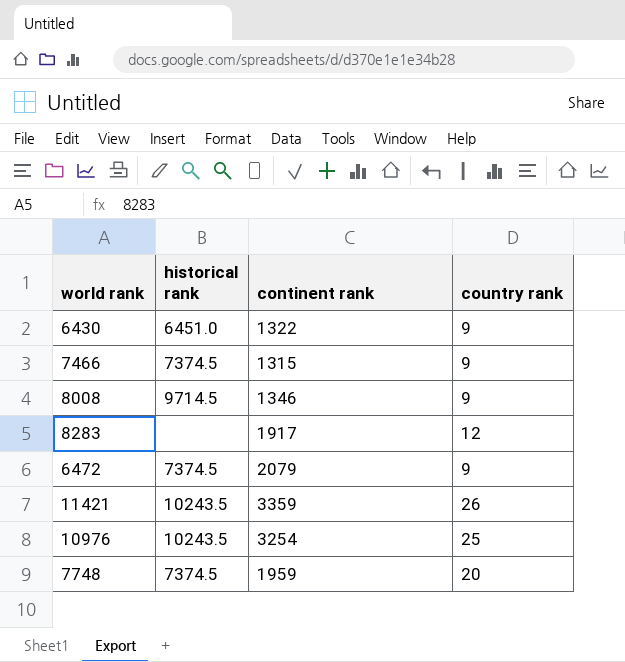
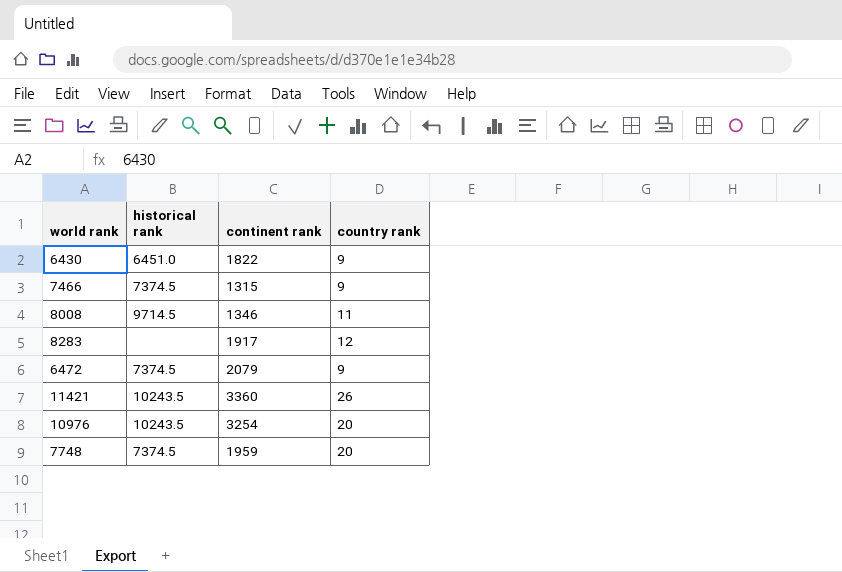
6430 | continent rank: 1322 -> 1822
8008 | country rank: 9 -> 11
11421 | continent rank: 3359 -> 3360
10976 | country rank: 25 -> 20

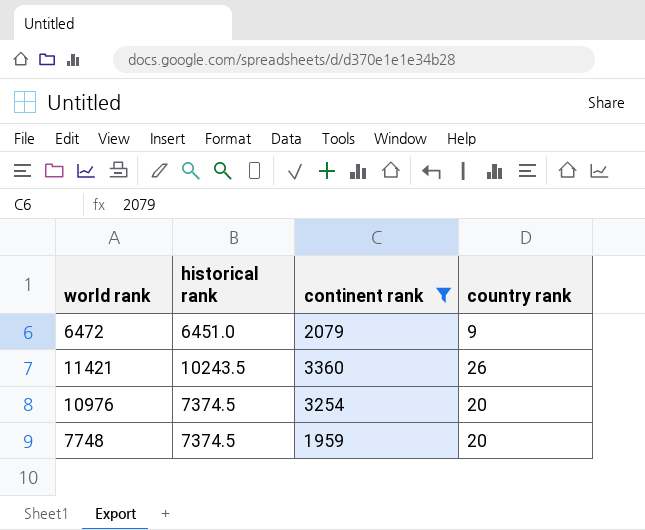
filter: none -> continent rank >= 1959
6472 | historical rank: 7374.5 -> 6451.0
10976 | historical rank: 10243.5 -> 7374.5

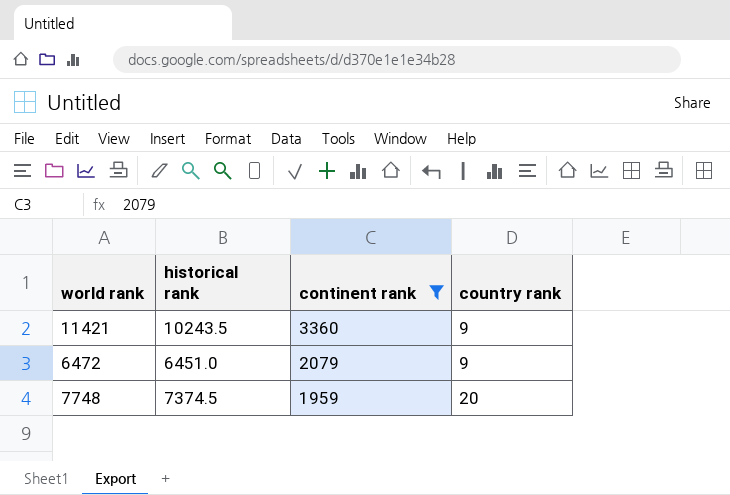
row order: none -> continent rank descending
row 10976: 7374.5 | 3254 | 20 -> none
11421 | country rank: 26 -> 9

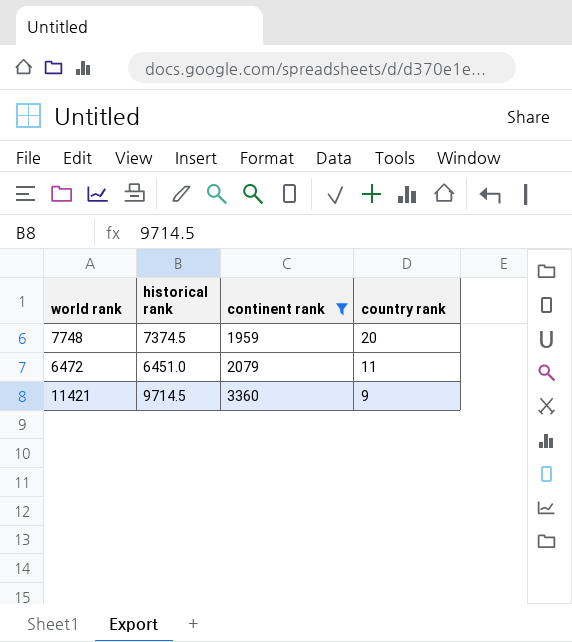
row order: continent rank descending -> continent rank ascending
6472 | country rank: 9 -> 11
11421 | historical rank: 10243.5 -> 9714.5

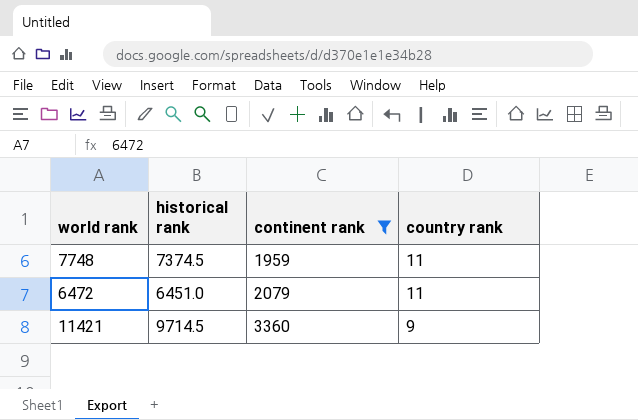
7748 | country rank: 20 -> 11

